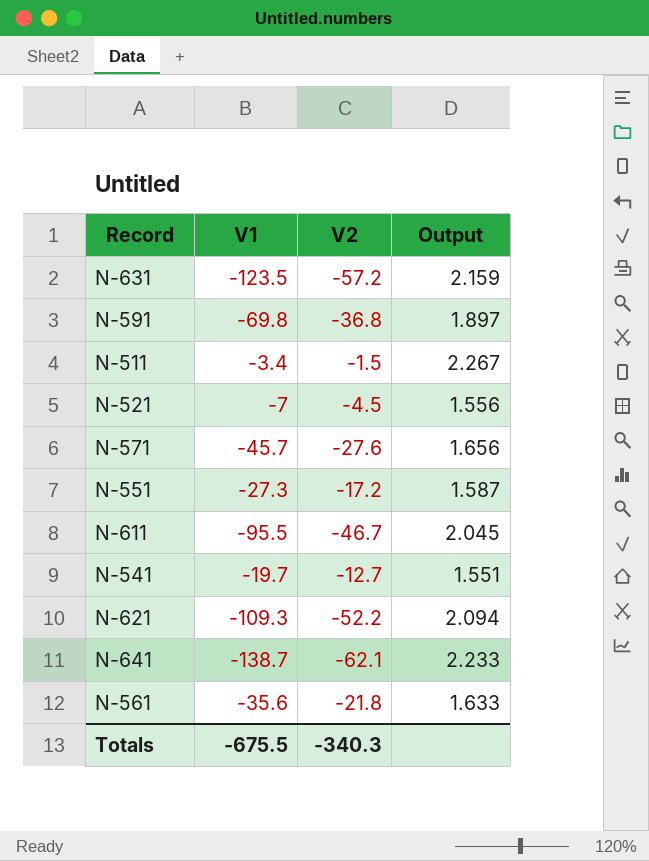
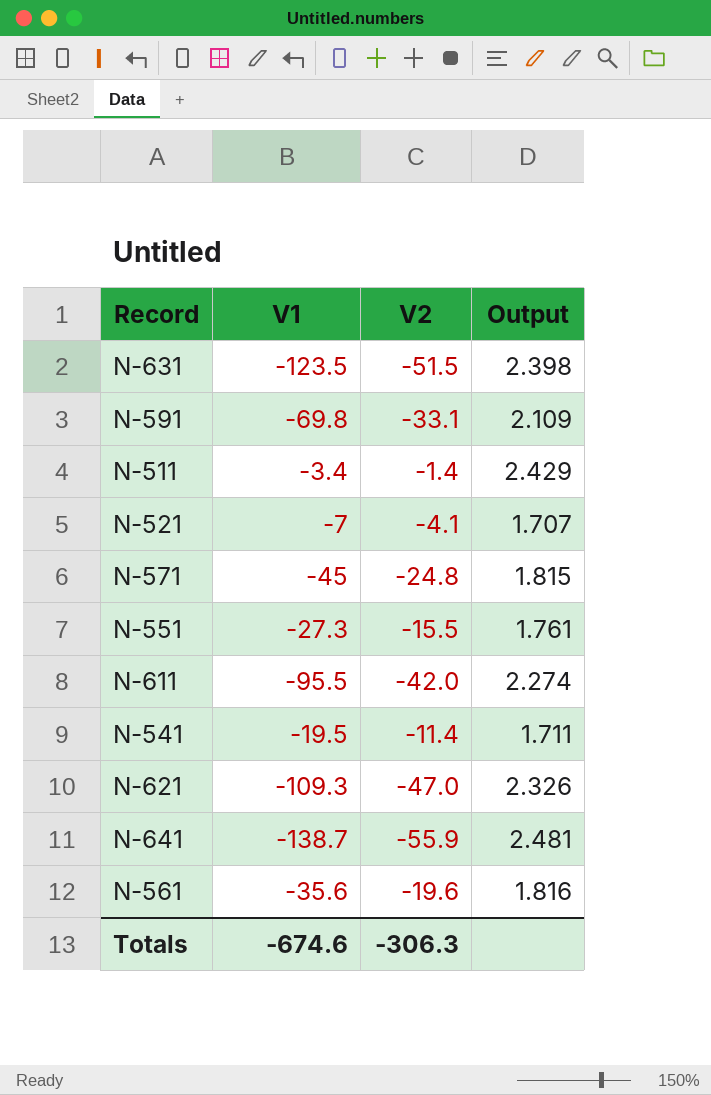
N-631 | V2: -57.2 -> -51.5
N-631 | Output: 2.159 -> 2.398
N-591 | V2: -36.8 -> -33.1
N-591 | Output: 1.897 -> 2.109
N-511 | V2: -1.5 -> -1.4
N-511 | Output: 2.267 -> 2.429
N-521 | V2: -4.5 -> -4.1
N-521 | Output: 1.556 -> 1.707
N-571 | V1: -45.7 -> -45
N-571 | V2: -27.6 -> -24.8
N-571 | Output: 1.656 -> 1.815
N-551 | V2: -17.2 -> -15.5
N-551 | Output: 1.587 -> 1.761
N-611 | V2: -46.7 -> -42.0
N-611 | Output: 2.045 -> 2.274
N-541 | V1: -19.7 -> -19.5
N-541 | V2: -12.7 -> -11.4
N-541 | Output: 1.551 -> 1.711
N-621 | V2: -52.2 -> -47.0
N-621 | Output: 2.094 -> 2.326
N-641 | V2: -62.1 -> -55.9
N-641 | Output: 2.233 -> 2.481
N-561 | V2: -21.8 -> -19.6
N-561 | Output: 1.633 -> 1.816
Totals | V1: -675.5 -> -674.6
Totals | V2: -340.3 -> -306.3

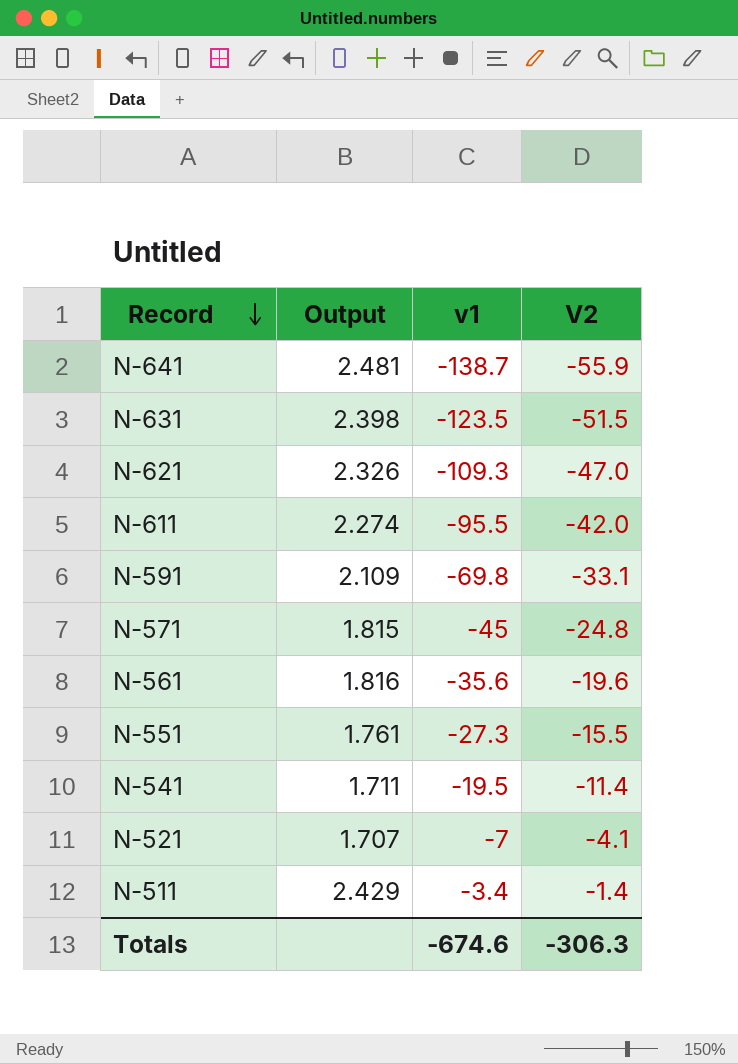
row order: none -> Record descending
column Output | position: 4 -> 2
column name: V1 -> v1

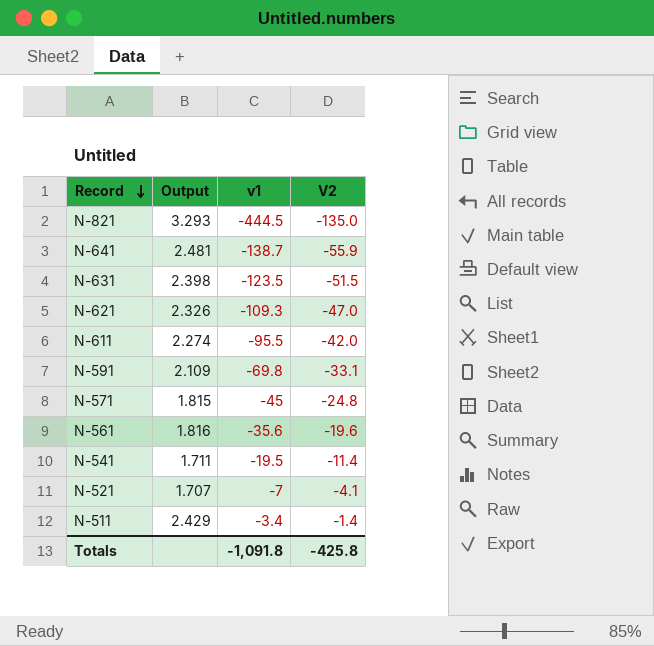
row N-551: 1.761 | -27.3 | -15.5 -> none
row N-821: none -> 3.293 | -444.5 | -135.0
Totals | v1: -674.6 -> -1,091.8
Totals | V2: -306.3 -> -425.8

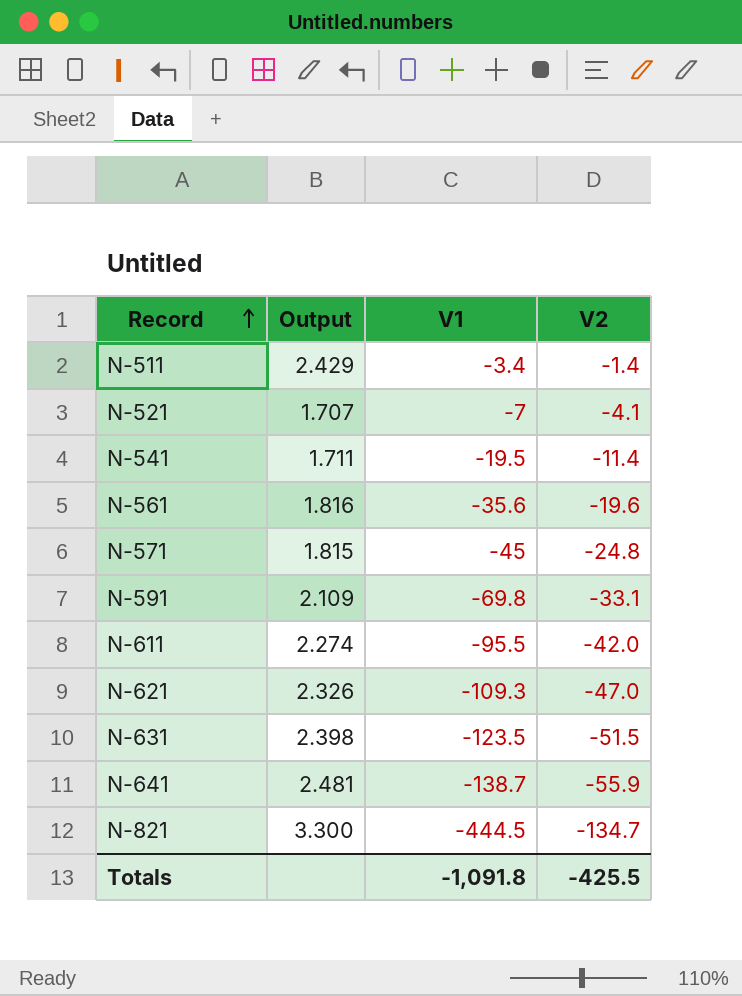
row order: Record descending -> Record ascending
column name: v1 -> V1
N-821 | Output: 3.293 -> 3.300
N-821 | V2: -135.0 -> -134.7
Totals | V2: -425.8 -> -425.5

